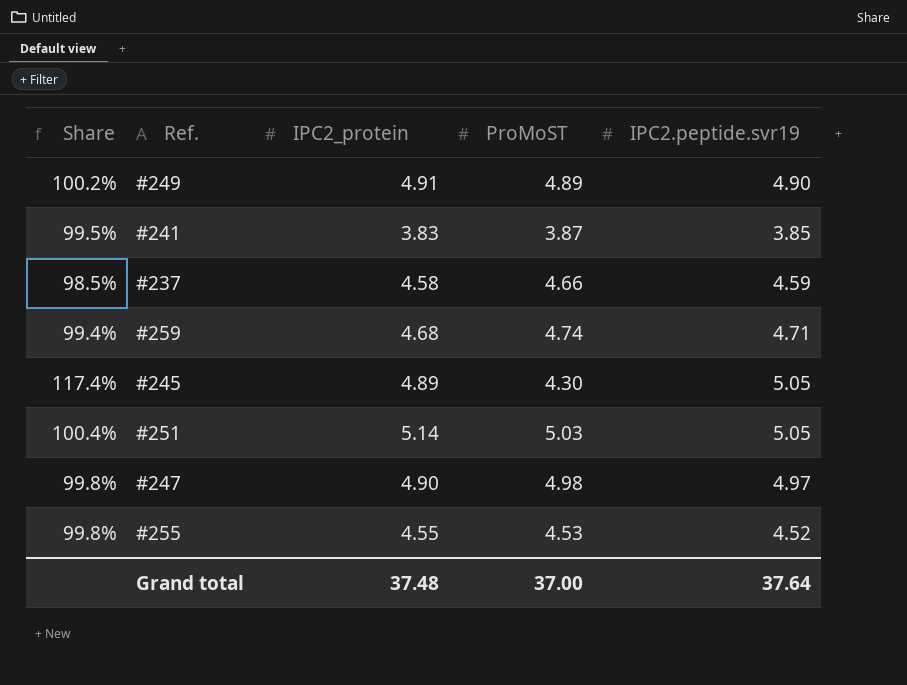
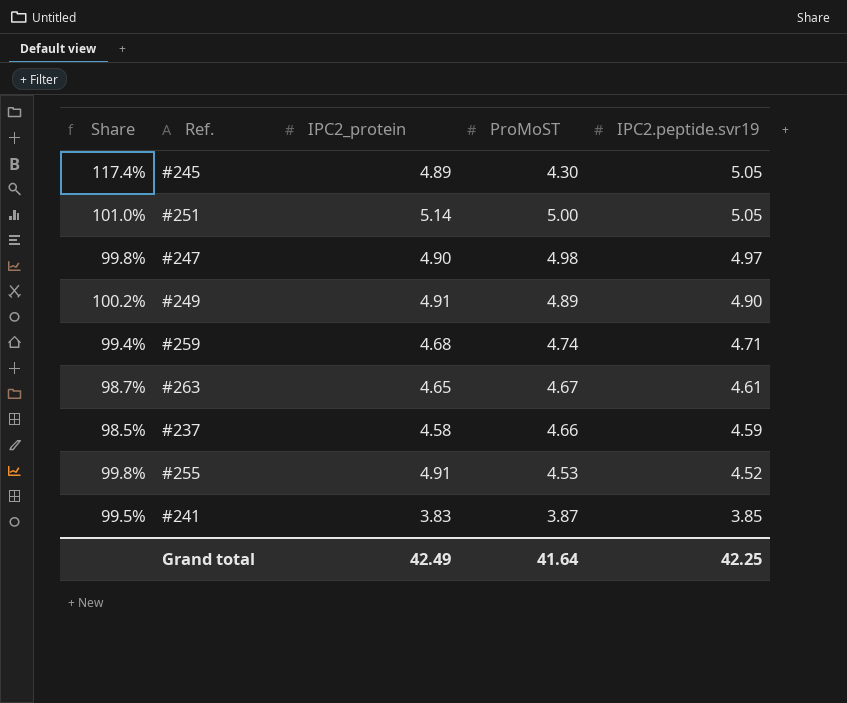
row order: none -> IPC2.peptide.svr19 descending
#251 | Share: 100.4% -> 101.0%
#251 | ProMoST: 5.03 -> 5.00
row #263: none -> 98.7% | 4.65 | 4.67 | 4.61
#255 | IPC2_protein: 4.55 -> 4.91
Grand total | IPC2_protein: 37.48 -> 42.49
Grand total | ProMoST: 37.00 -> 41.64
Grand total | IPC2.peptide.svr19: 37.64 -> 42.25

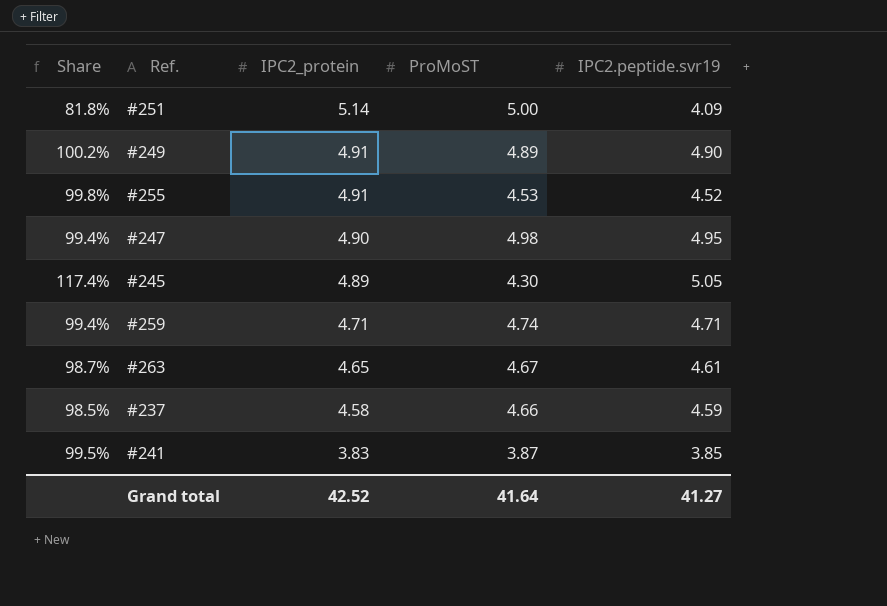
row order: IPC2.peptide.svr19 descending -> IPC2_protein descending
#251 | Share: 101.0% -> 81.8%
#251 | IPC2.peptide.svr19: 5.05 -> 4.09
#247 | Share: 99.8% -> 99.4%
#247 | IPC2.peptide.svr19: 4.97 -> 4.95
#259 | IPC2_protein: 4.68 -> 4.71
Grand total | IPC2_protein: 42.49 -> 42.52
Grand total | IPC2.peptide.svr19: 42.25 -> 41.27

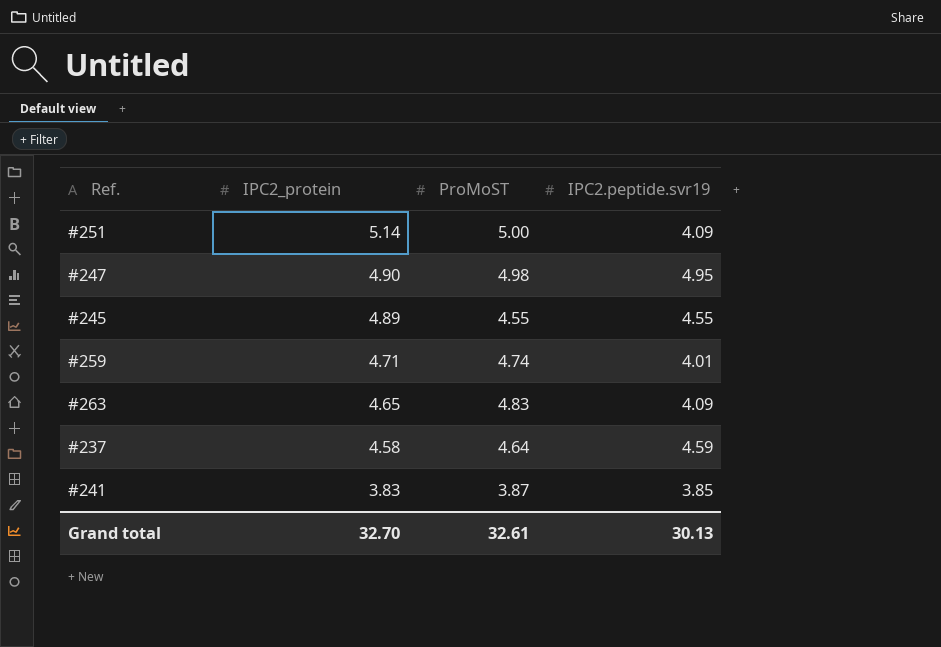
column Share | formula: [IPC2.peptide.svr19] / [ProMoST] -> none
row #249: 100.2% | 4.91 | 4.89 | 4.90 -> none
row #255: 99.8% | 4.91 | 4.53 | 4.52 -> none
#245 | ProMoST: 4.30 -> 4.55
#245 | IPC2.peptide.svr19: 5.05 -> 4.55
#259 | IPC2.peptide.svr19: 4.71 -> 4.01
#263 | ProMoST: 4.67 -> 4.83
#263 | IPC2.peptide.svr19: 4.61 -> 4.09
#237 | ProMoST: 4.66 -> 4.64
Grand total | IPC2_protein: 42.52 -> 32.70
Grand total | ProMoST: 41.64 -> 32.61
Grand total | IPC2.peptide.svr19: 41.27 -> 30.13

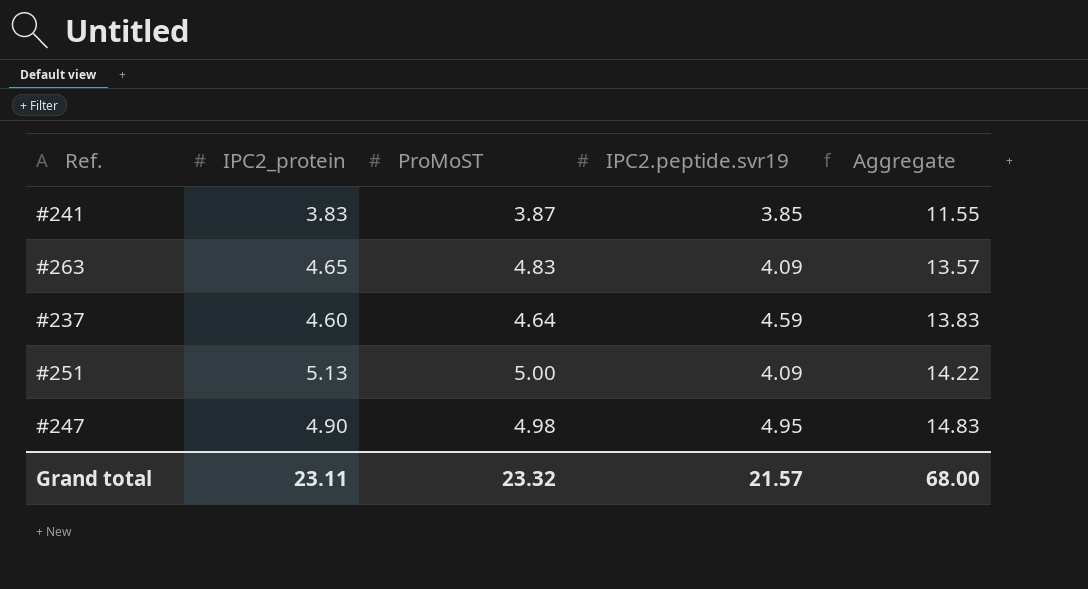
row order: IPC2_protein descending -> Aggregate ascending
column Aggregate | formula: none -> [IPC2_protein] + [ProMoST] + [IPC2.peptide.svr19]
row #245: 4.89 | 4.55 | 4.55 -> none
row #259: 4.71 | 4.74 | 4.01 -> none
#237 | IPC2_protein: 4.58 -> 4.60
#251 | IPC2_protein: 5.14 -> 5.13
Grand total | IPC2_protein: 32.70 -> 23.11
Grand total | ProMoST: 32.61 -> 23.32
Grand total | IPC2.peptide.svr19: 30.13 -> 21.57

